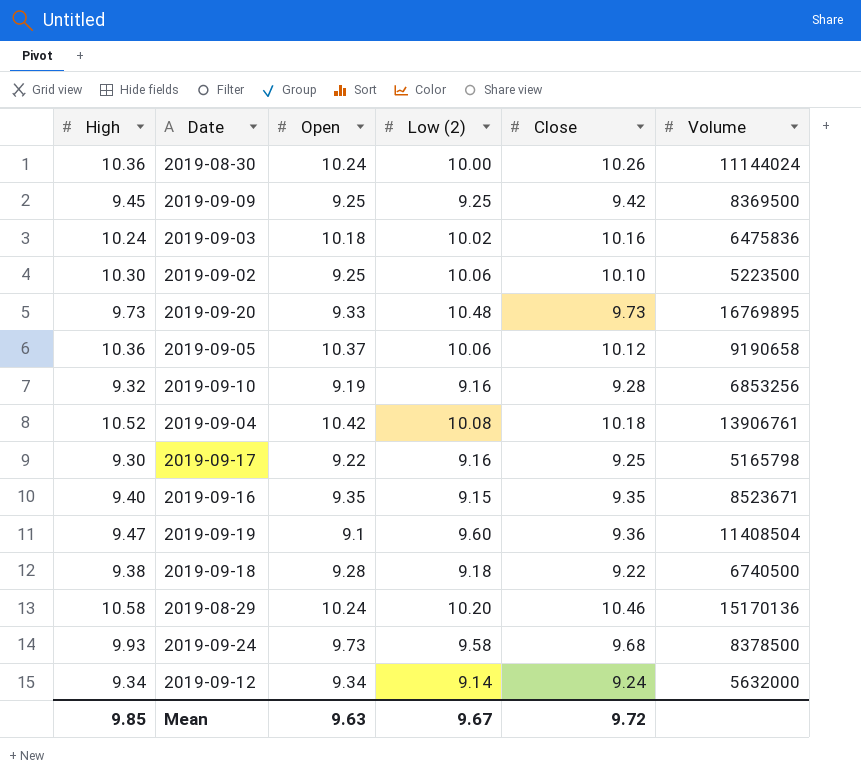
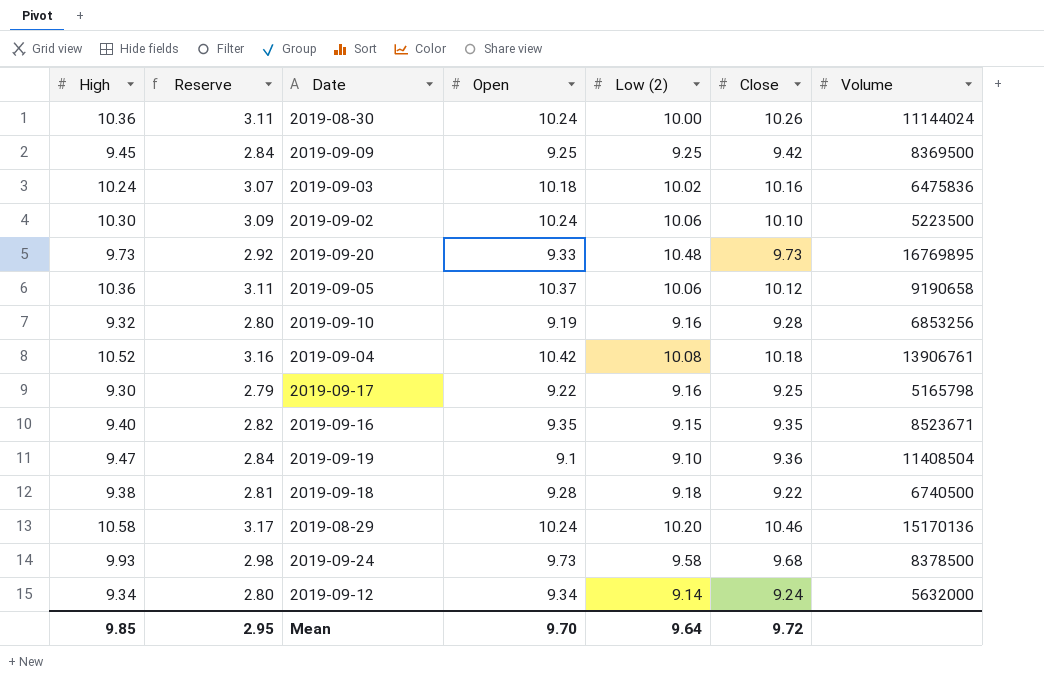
column Reserve | formula: none -> [High] * 0.3
2019-09-02 | Open: 9.25 -> 10.24
2019-09-19 | Low (2): 9.60 -> 9.10
Mean | Open: 9.63 -> 9.70
Mean | Low (2): 9.67 -> 9.64

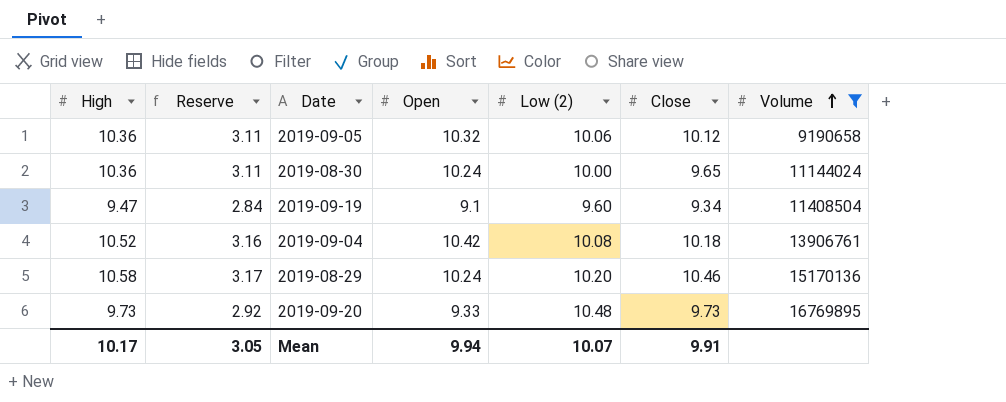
filter: none -> Volume >= 9190658
row order: none -> Volume ascending
2019-09-05 | Open: 10.37 -> 10.32
2019-08-30 | Close: 10.26 -> 9.65
2019-09-19 | Low (2): 9.10 -> 9.60
2019-09-19 | Close: 9.36 -> 9.34
Mean | High: 9.85 -> 10.17
Mean | Reserve: 2.95 -> 3.05
Mean | Open: 9.70 -> 9.94
Mean | Low (2): 9.64 -> 10.07
Mean | Close: 9.72 -> 9.91

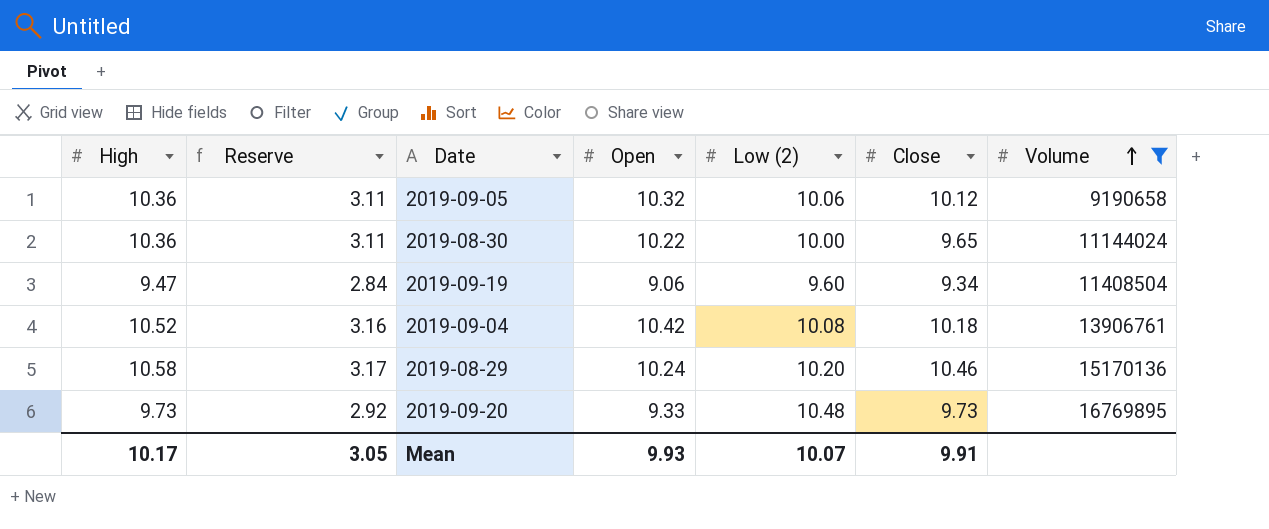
2019-08-30 | Open: 10.24 -> 10.22
2019-09-19 | Open: 9.1 -> 9.06
Mean | Open: 9.94 -> 9.93

